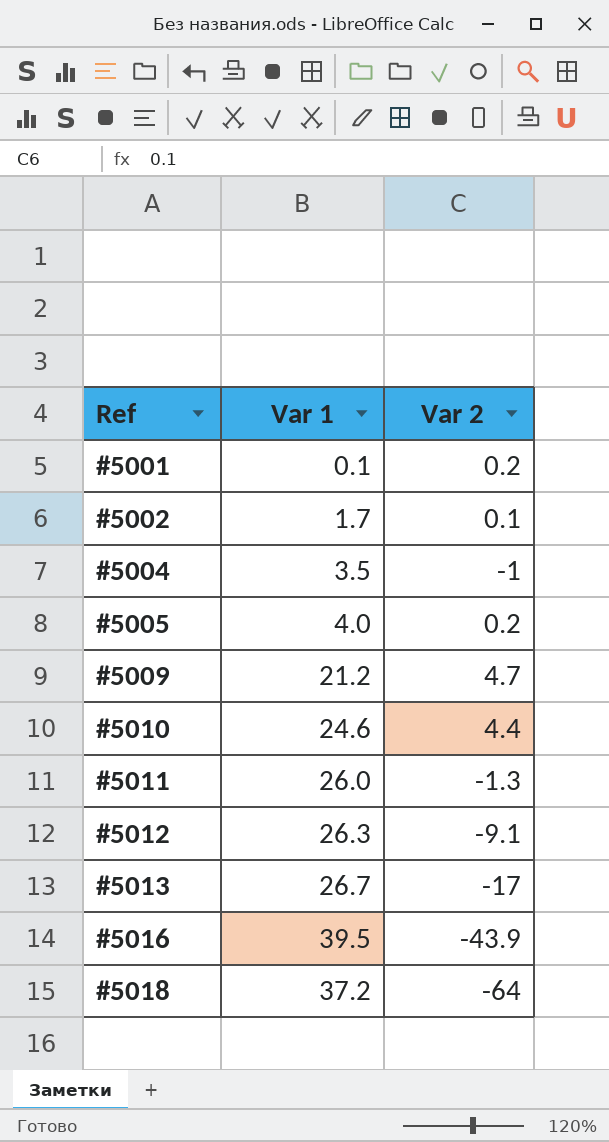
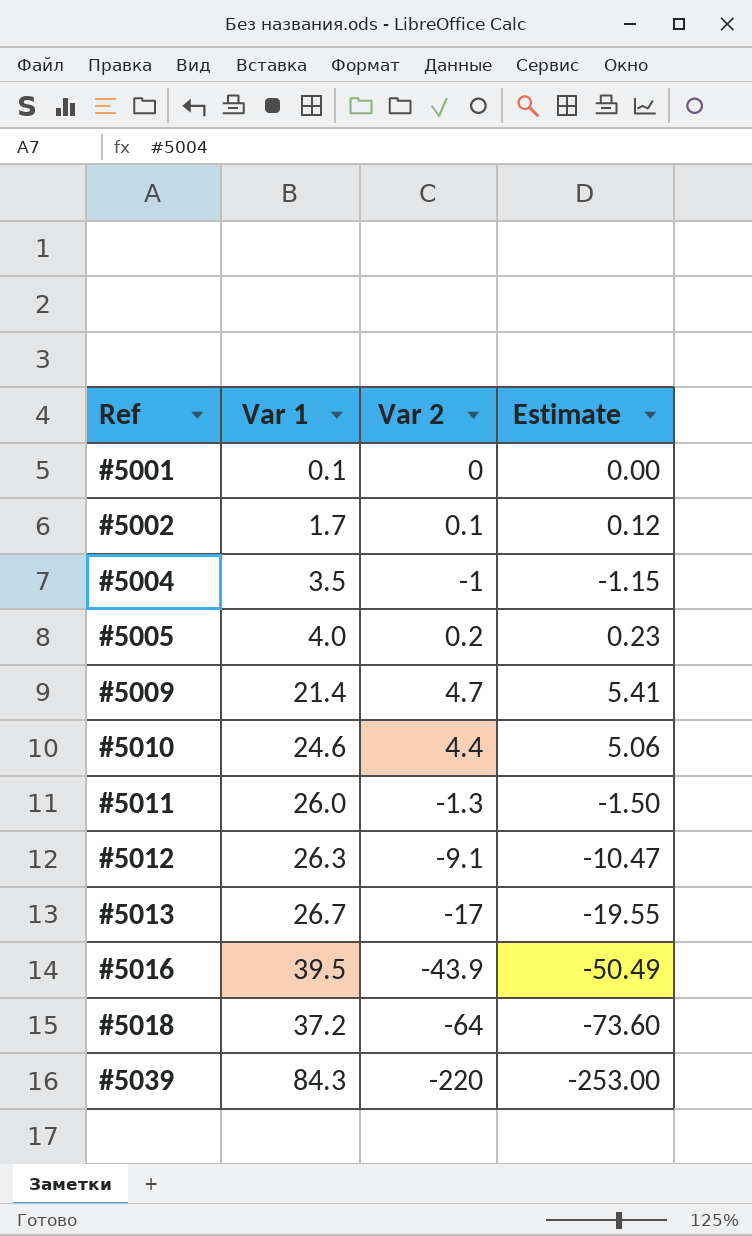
column Estimate | formula: none -> [Var 2] * 1.15
#5001 | Var 2: 0.2 -> 0
#5009 | Var 1: 21.2 -> 21.4
row #5039: none -> 84.3 | -220 | -253.00

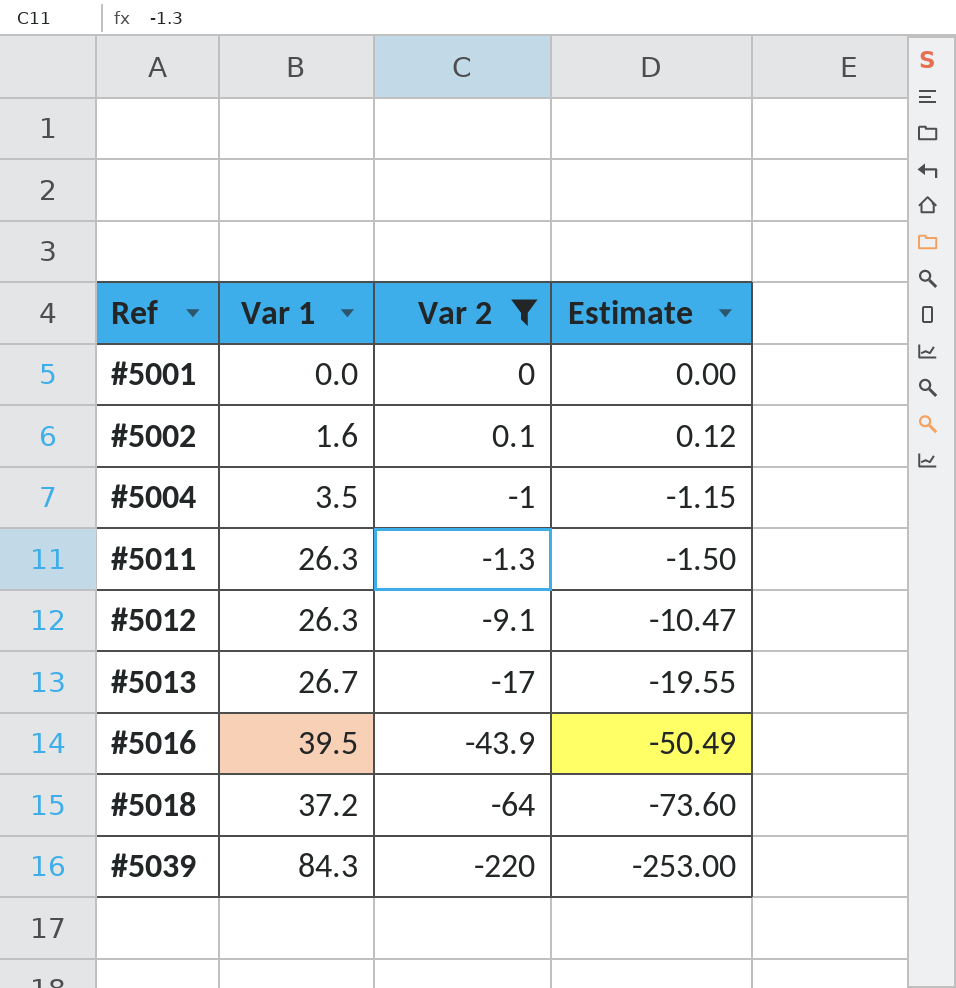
filter: none -> Var 2 <= 0.1
#5001 | Var 1: 0.1 -> 0.0
#5002 | Var 1: 1.7 -> 1.6
#5011 | Var 1: 26.0 -> 26.3

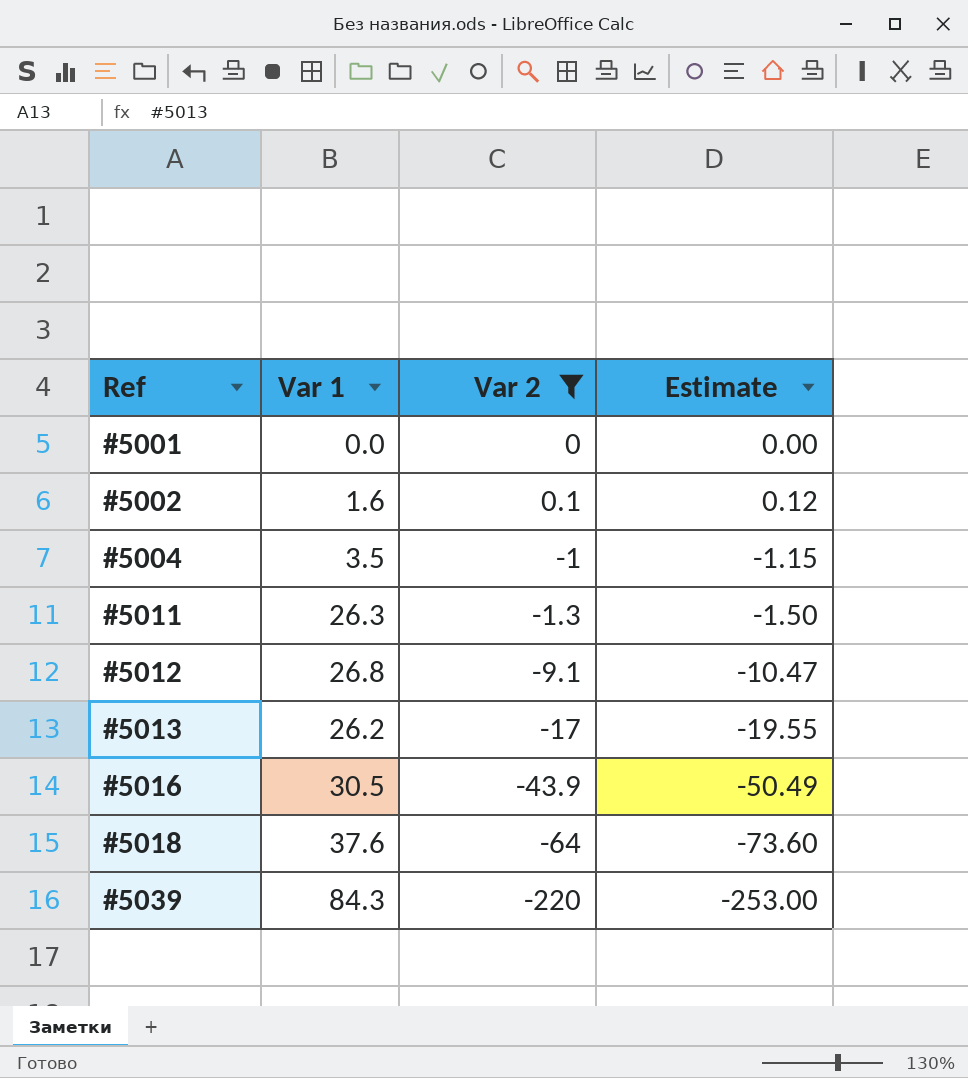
#5012 | Var 1: 26.3 -> 26.8
#5013 | Var 1: 26.7 -> 26.2
#5016 | Var 1: 39.5 -> 30.5
#5018 | Var 1: 37.2 -> 37.6

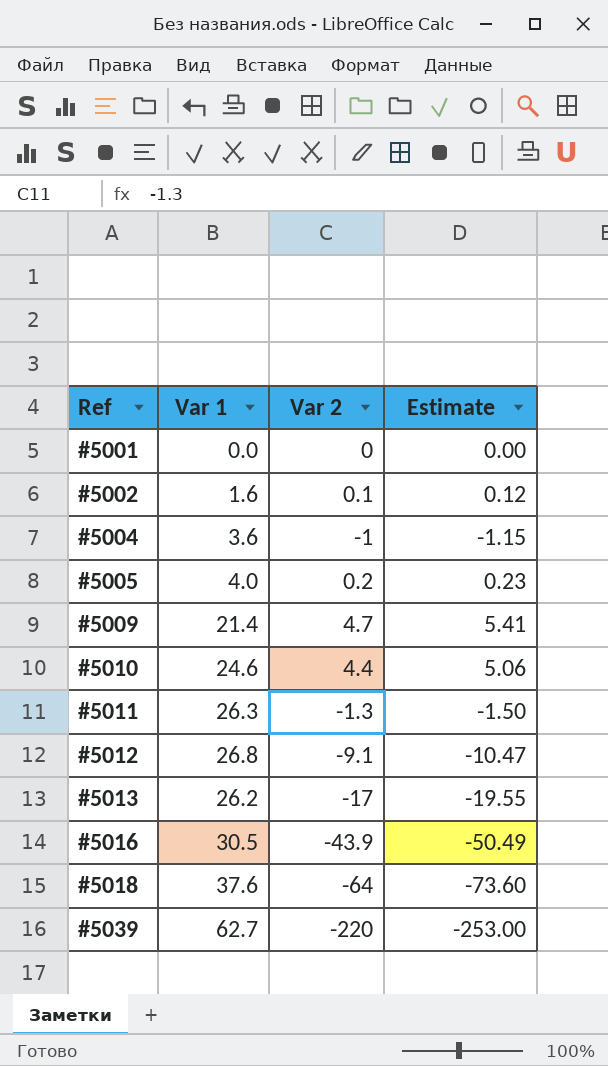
filter: Var 2 <= 0.1 -> none
#5004 | Var 1: 3.5 -> 3.6
#5039 | Var 1: 84.3 -> 62.7

